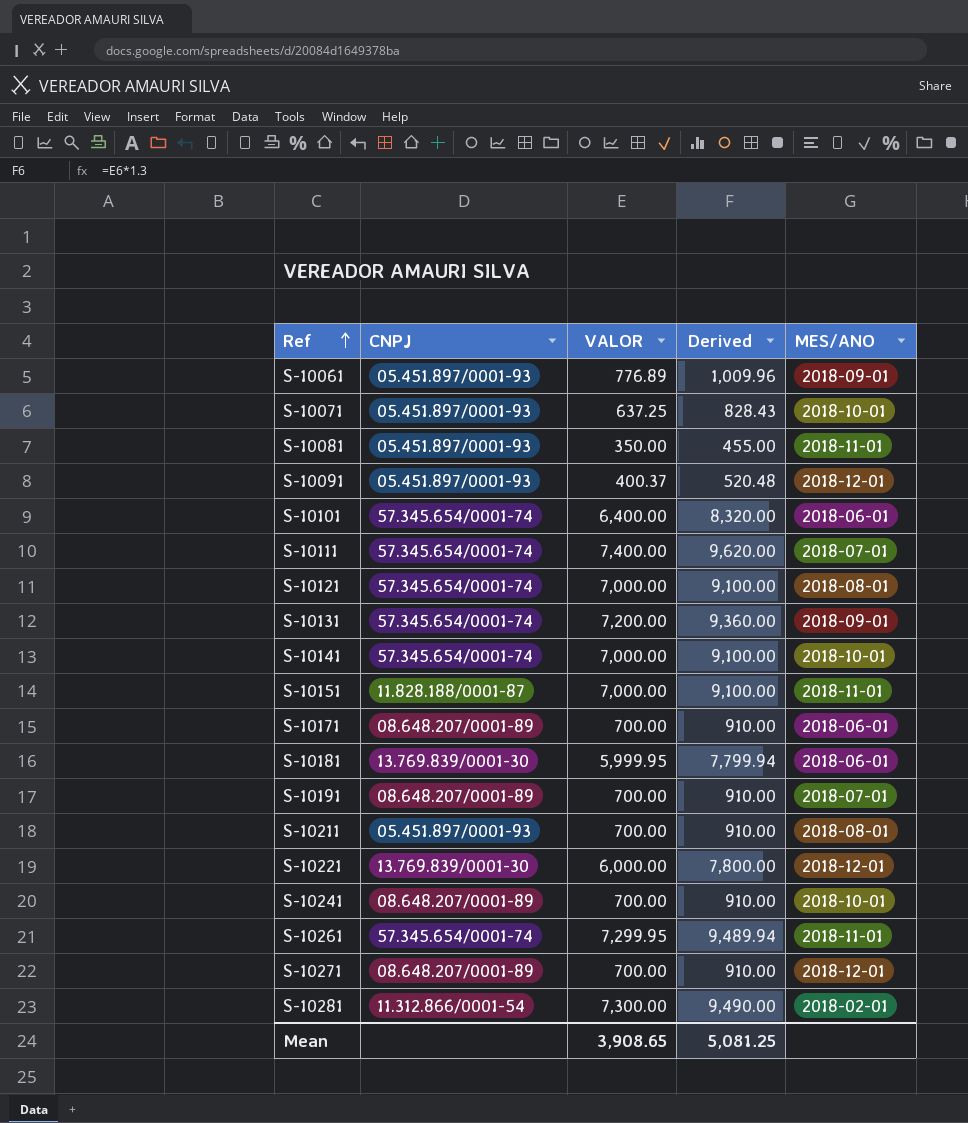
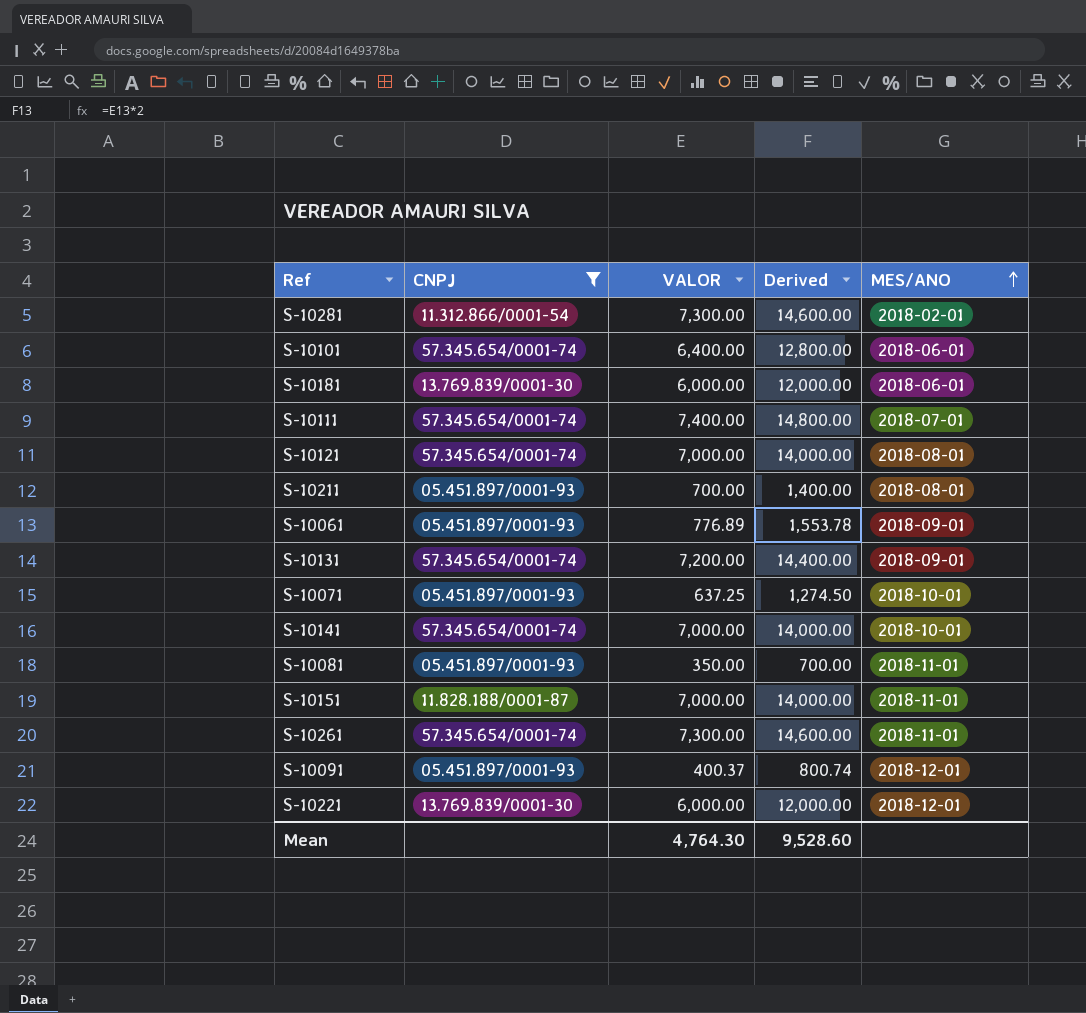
filter: none -> CNPJ != 08.648.207/0001-89
row order: Ref ascending -> MES/ANO ascending
column Derived | formula: [VALOR] * 1.3 -> [VALOR] * 2
S-10181 | VALOR: 5,999.95 -> 6,000.00
S-10261 | VALOR: 7,299.95 -> 7,300.00
Mean | VALOR: 3,908.65 -> 4,764.30
Mean | Derived: 5,081.25 -> 9,528.60

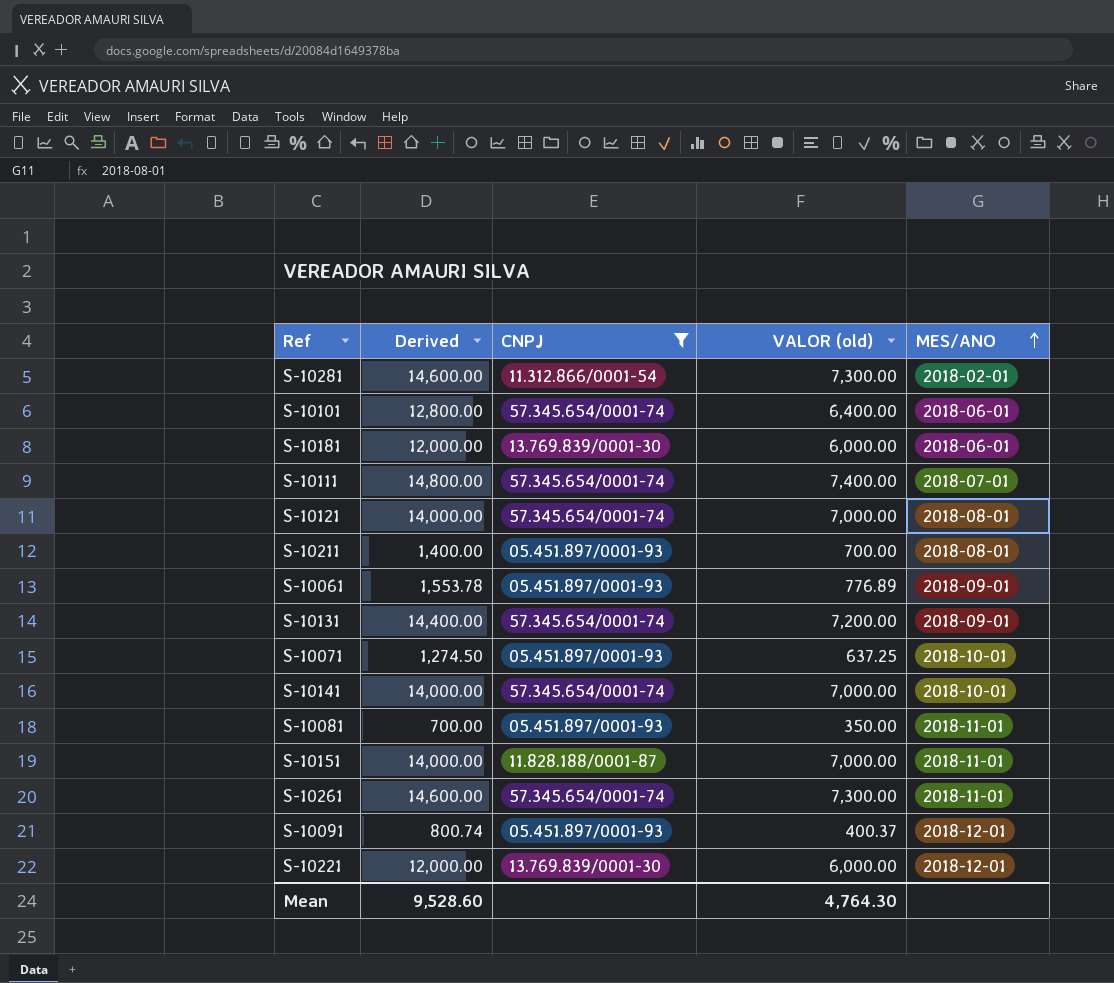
column Derived | position: 4 -> 2
column name: VALOR -> VALOR (old)

